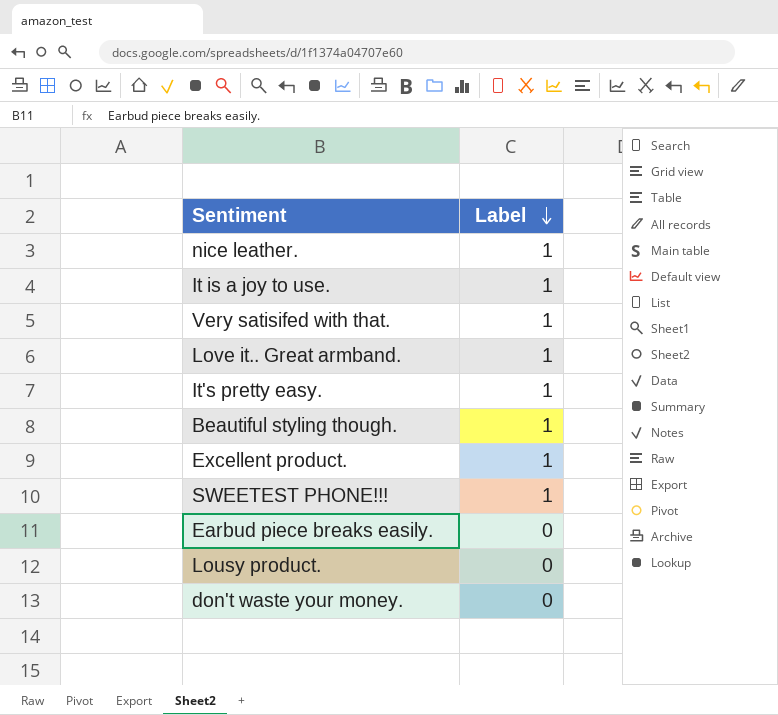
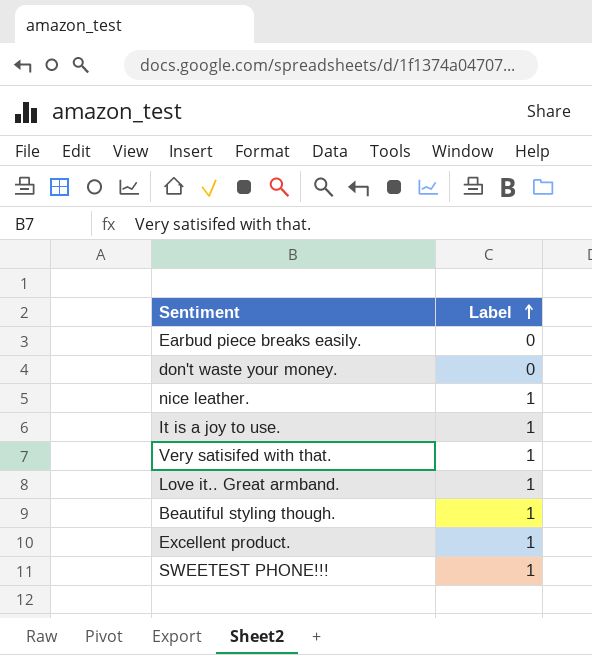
row order: Label descending -> Label ascending
row It's pretty easy.: 1 -> none
row Lousy product.: 0 -> none

